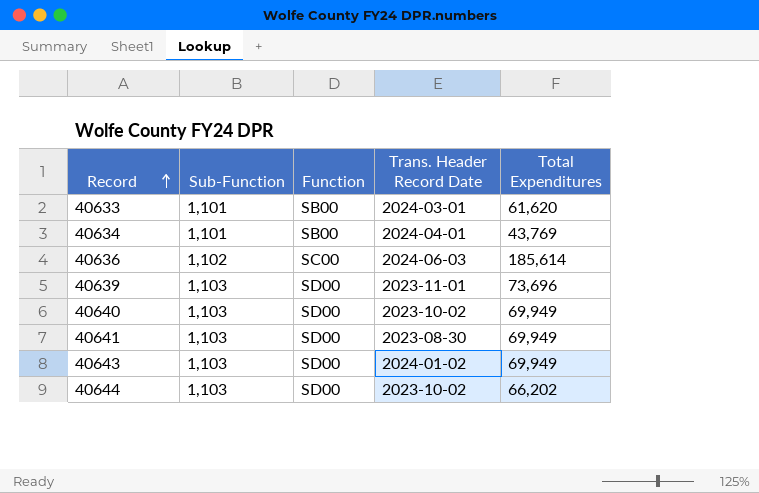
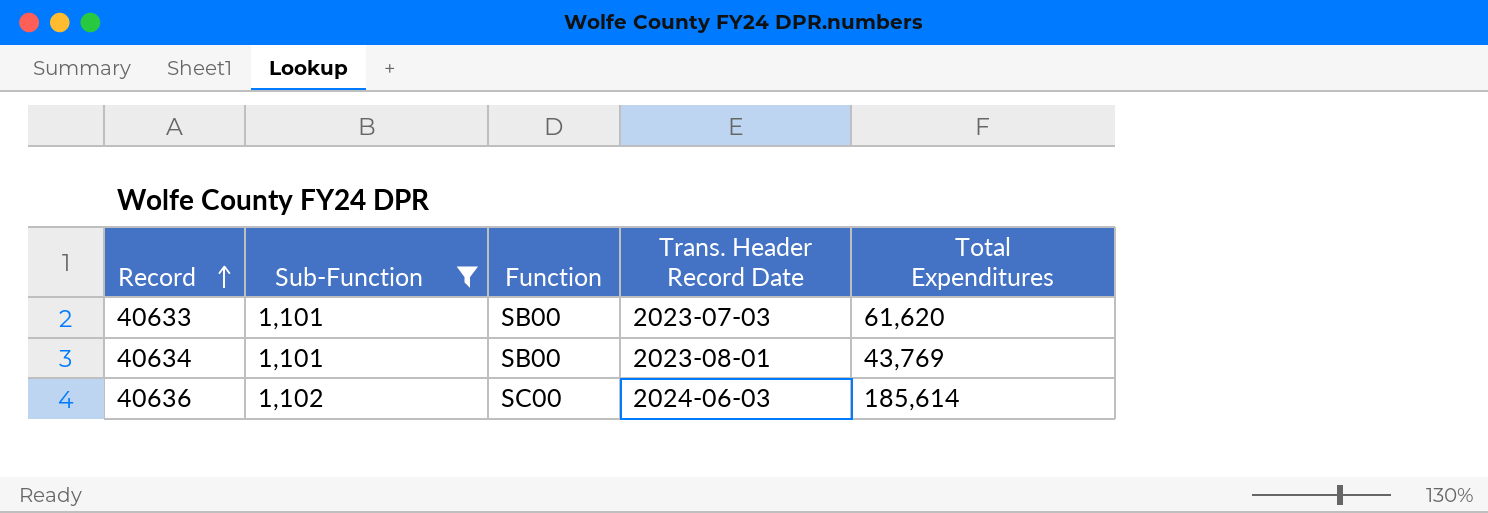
filter: none -> Sub-Function != 1,103
40633 | Trans. Header Record Date: 2024-03-01 -> 2023-07-03
40634 | Trans. Header Record Date: 2024-04-01 -> 2023-08-01

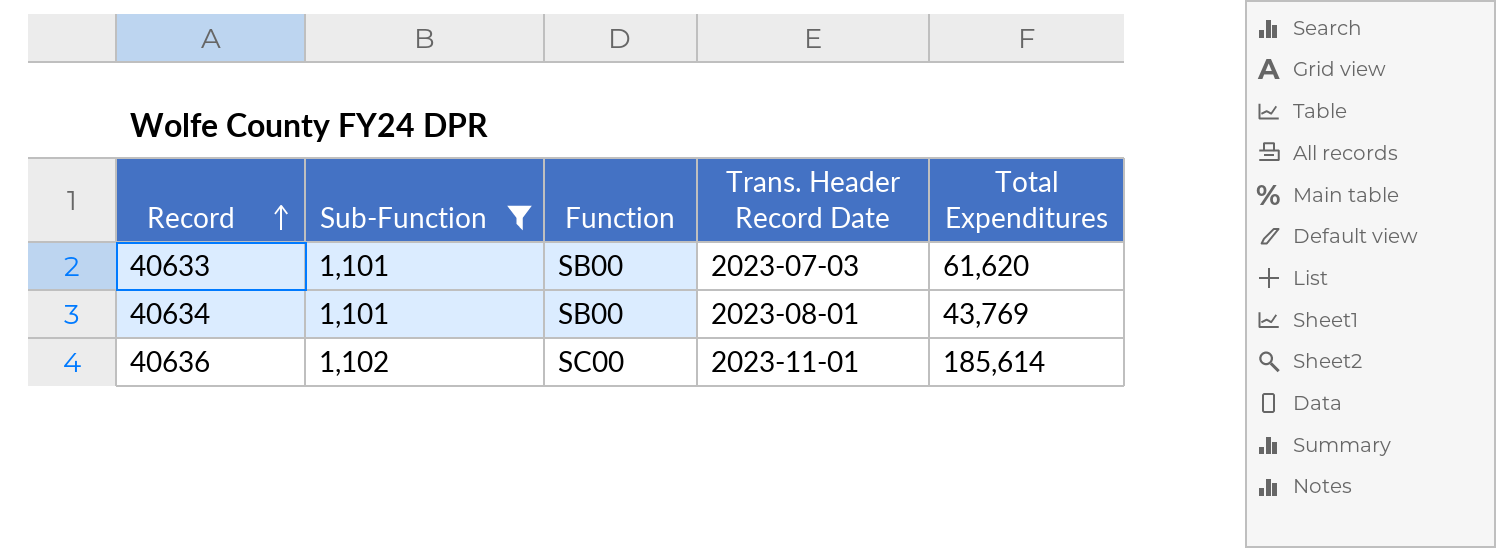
40636 | Trans. Header Record Date: 2024-06-03 -> 2023-11-01

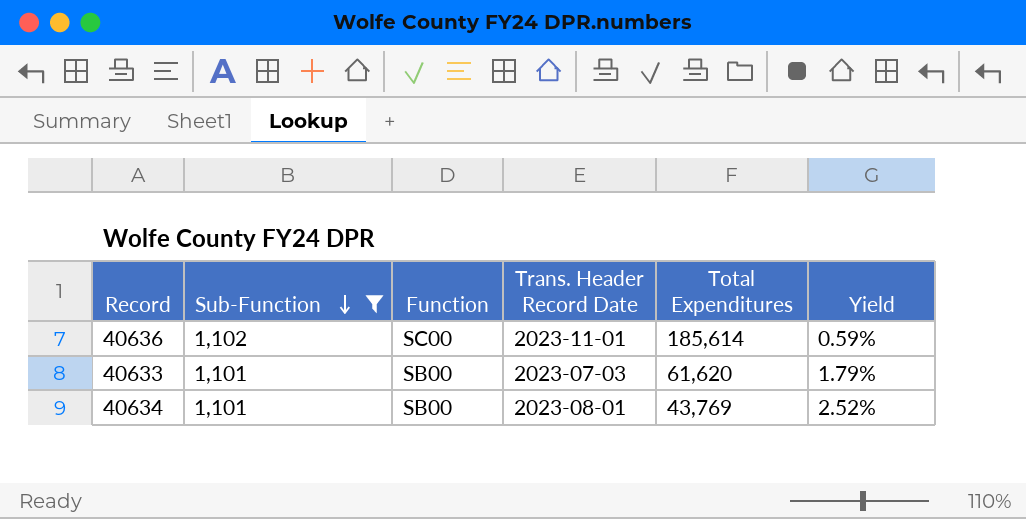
row order: Record ascending -> Sub-Function descending
column Yield | formula: none -> [Sub-Function] / [Total Expenditures]

